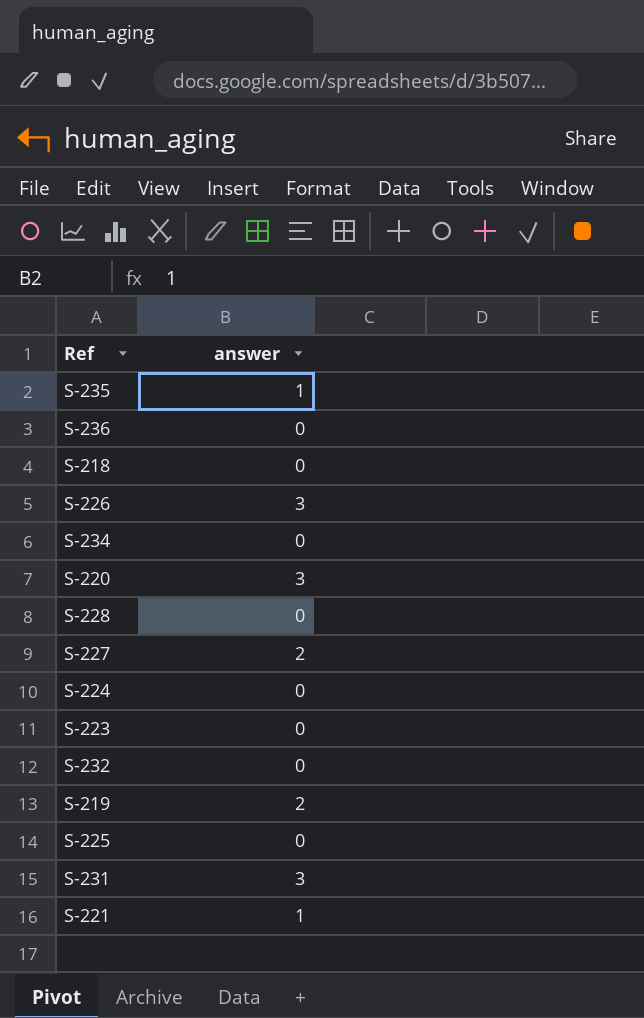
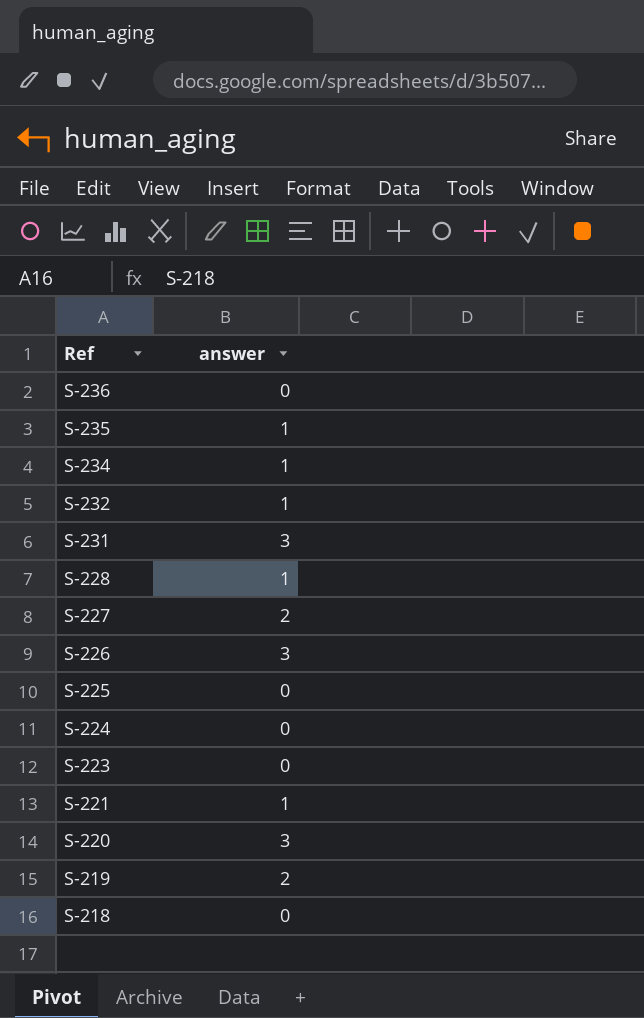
row order: none -> Ref descending
S-234 | answer: 0 -> 1
S-232 | answer: 0 -> 1
S-228 | answer: 0 -> 1

